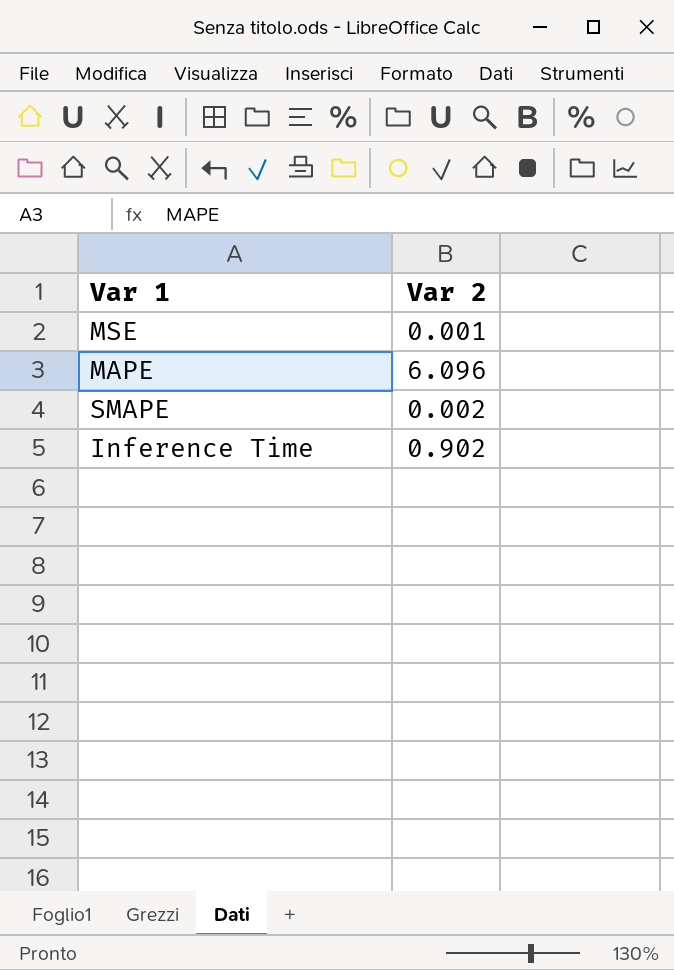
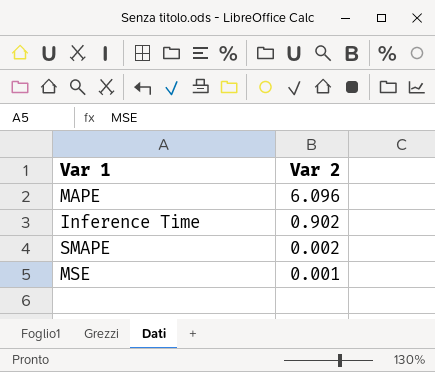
row order: none -> Var 2 descending

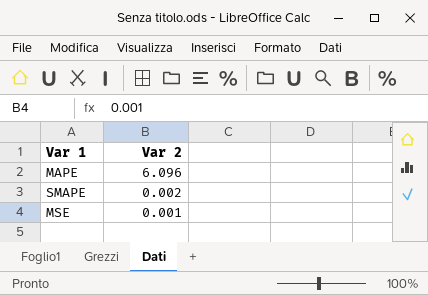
row Inference Time: 0.902 -> none

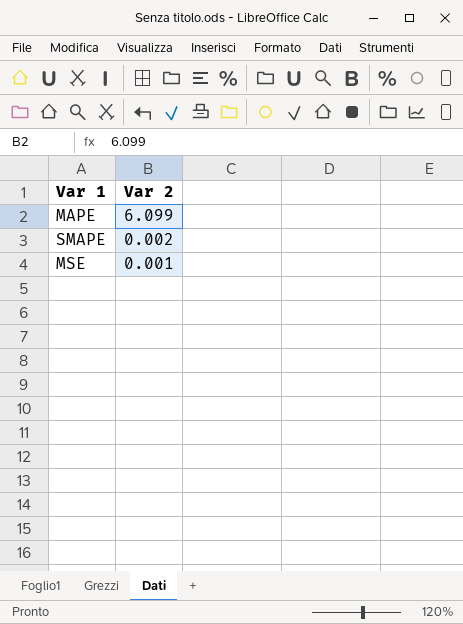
MAPE | Var 2: 6.096 -> 6.099

